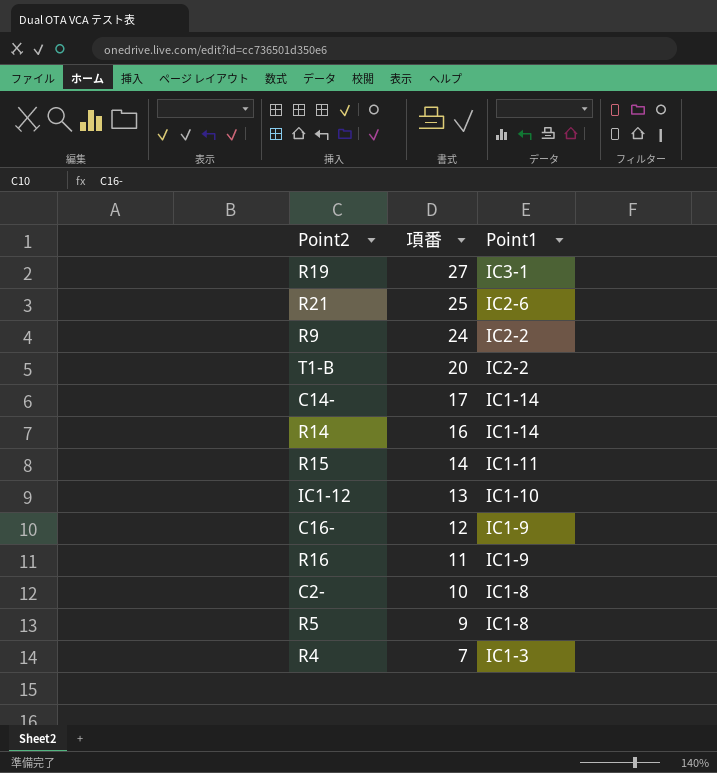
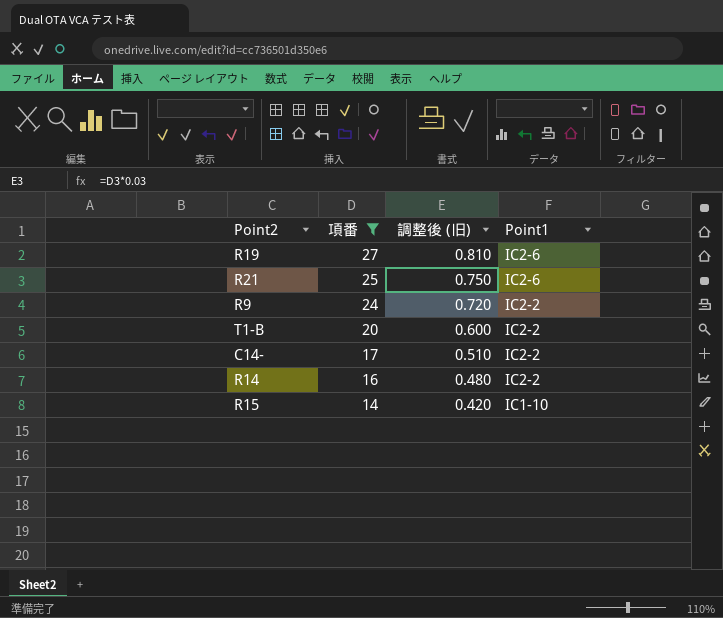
filter: none -> 項番 >= 14
column 調整後 (旧) | formula: none -> [項番] * 0.03
R19 | Point1: IC3-1 -> IC2-6
C14- | Point1: IC1-14 -> IC2-2
R14 | Point1: IC1-14 -> IC2-2
R15 | Point1: IC1-11 -> IC1-10

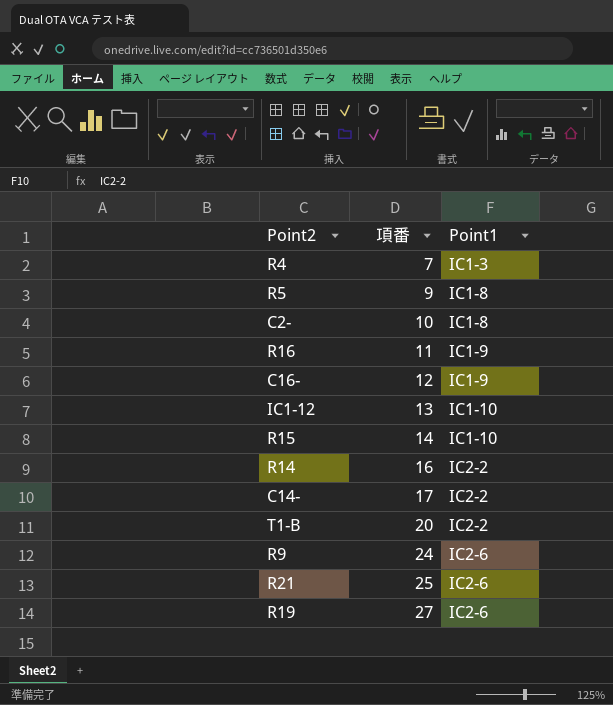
filter: 項番 >= 14 -> none
row order: 項番 descending -> 項番 ascending
column 調整後 (旧) | formula: [項番] * 0.03 -> none
R9 | Point1: IC2-2 -> IC2-6

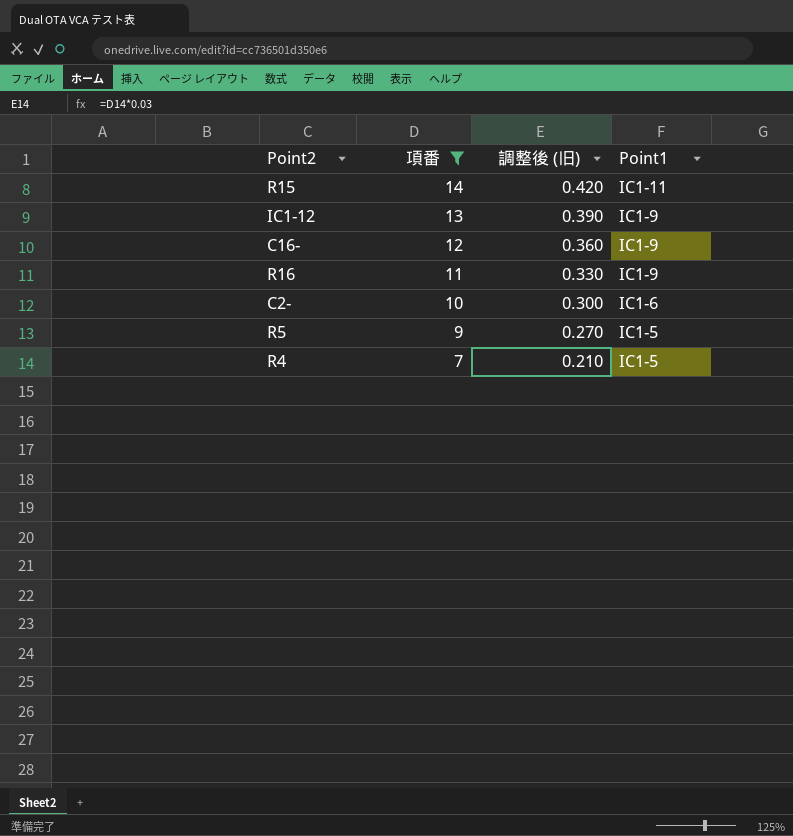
filter: none -> 項番 <= 14
row order: 項番 ascending -> 項番 descending
column 調整後 (旧) | formula: none -> [項番] * 0.03
R15 | Point1: IC1-10 -> IC1-11
IC1-12 | Point1: IC1-10 -> IC1-9
C2- | Point1: IC1-8 -> IC1-6
R5 | Point1: IC1-8 -> IC1-5
R4 | Point1: IC1-3 -> IC1-5

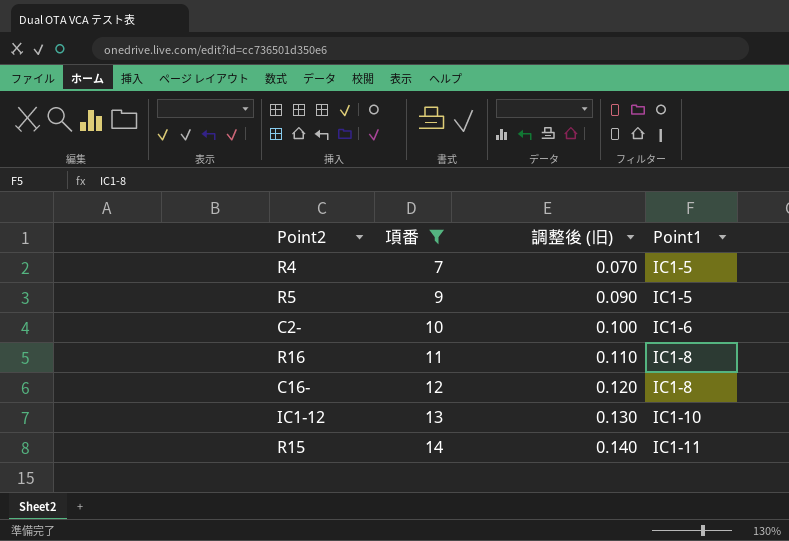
row order: 項番 descending -> 項番 ascending
column 調整後 (旧) | formula: [項番] * 0.03 -> [項番] * 0.01
R16 | Point1: IC1-9 -> IC1-8
C16- | Point1: IC1-9 -> IC1-8
IC1-12 | Point1: IC1-9 -> IC1-10

